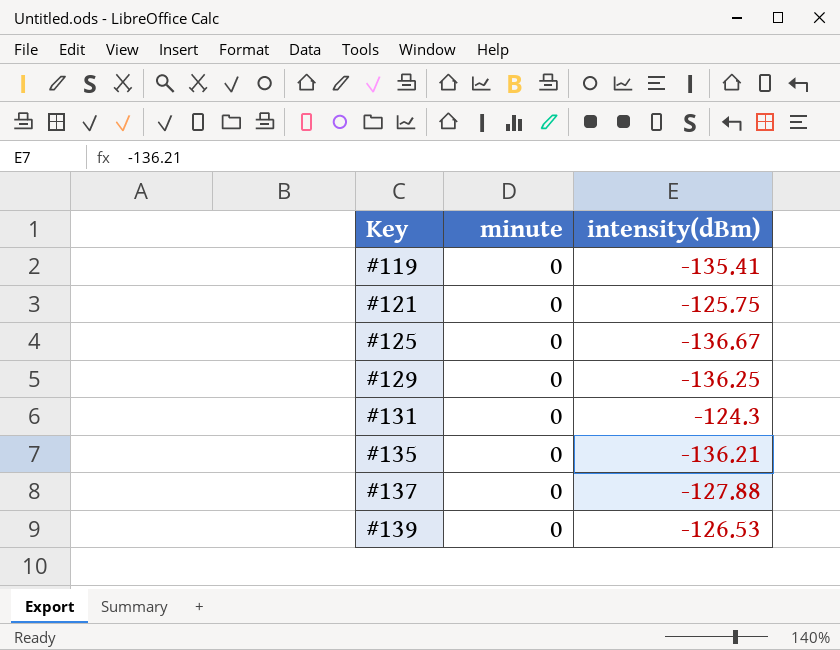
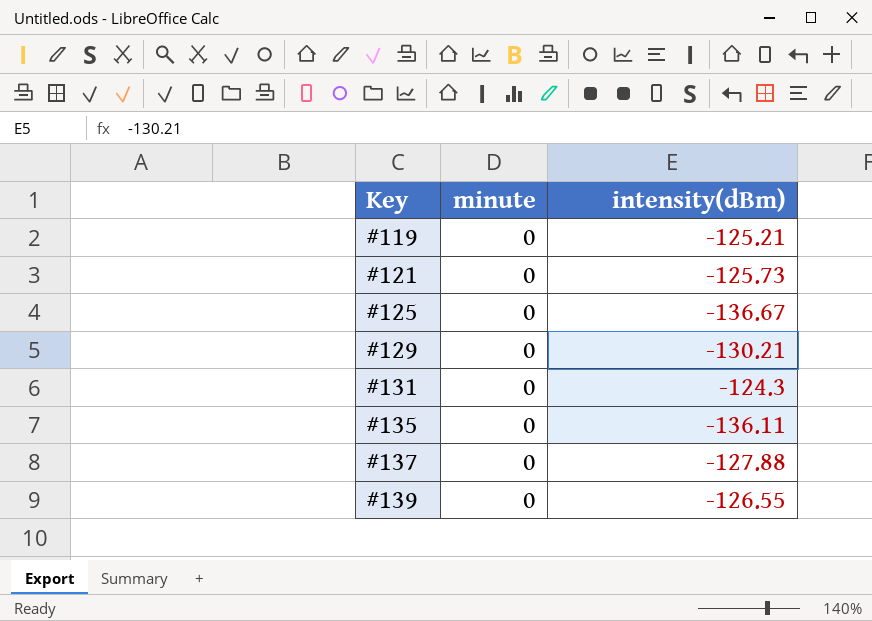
#119 | intensity(dBm): -135.41 -> -125.21
#121 | intensity(dBm): -125.75 -> -125.73
#129 | intensity(dBm): -136.25 -> -130.21
#135 | intensity(dBm): -136.21 -> -136.11
#139 | intensity(dBm): -126.53 -> -126.55

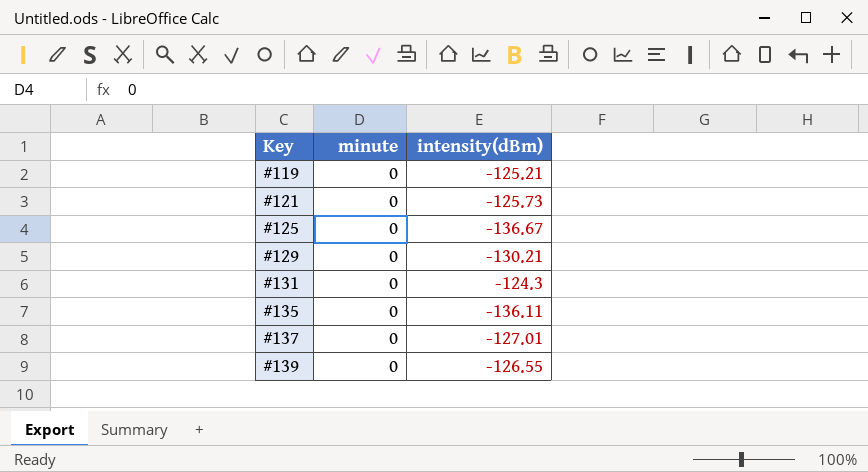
#137 | intensity(dBm): -127.88 -> -127.01

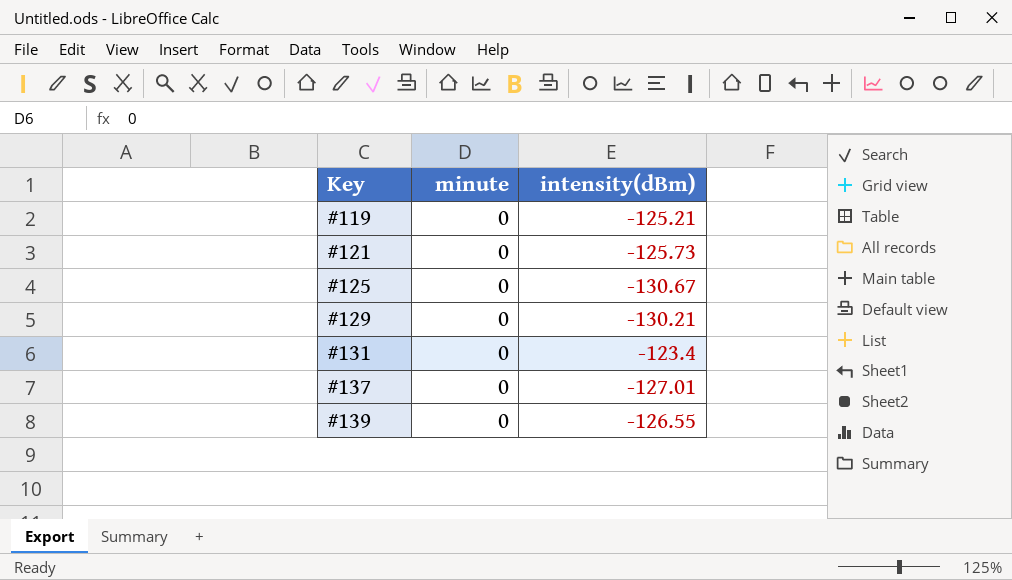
row #135: 0 | -136.11 -> none
#125 | intensity(dBm): -136.67 -> -130.67
#131 | intensity(dBm): -124.3 -> -123.4

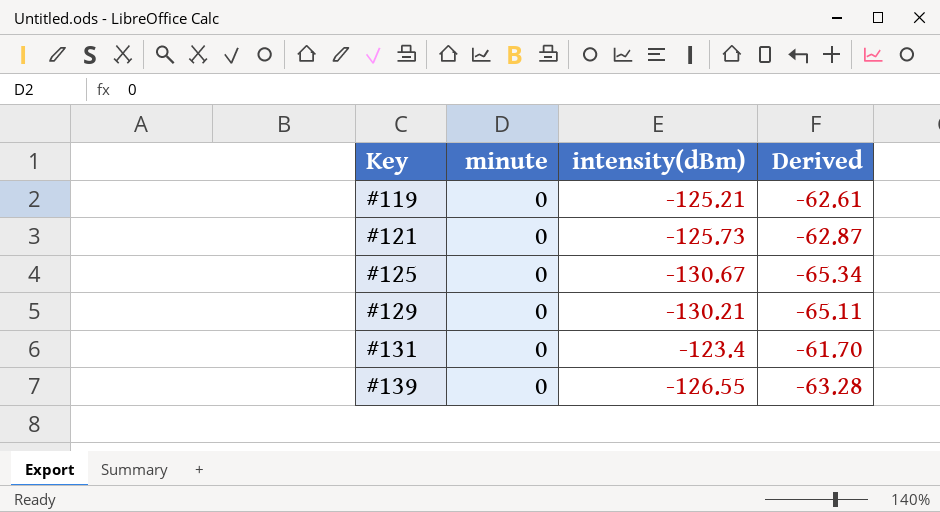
column Derived | formula: none -> [intensity(dBm)] * 0.5
row #137: 0 | -127.01 -> none

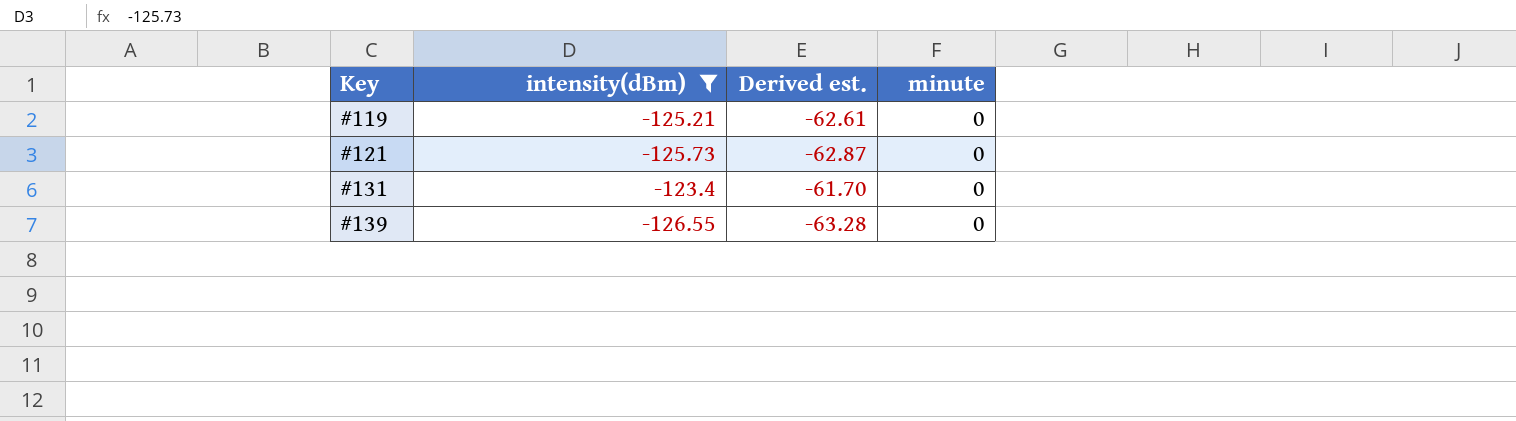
filter: none -> intensity(dBm) >= -126.55
column name: Derived -> Derived est.
column minute | position: 2 -> 4

